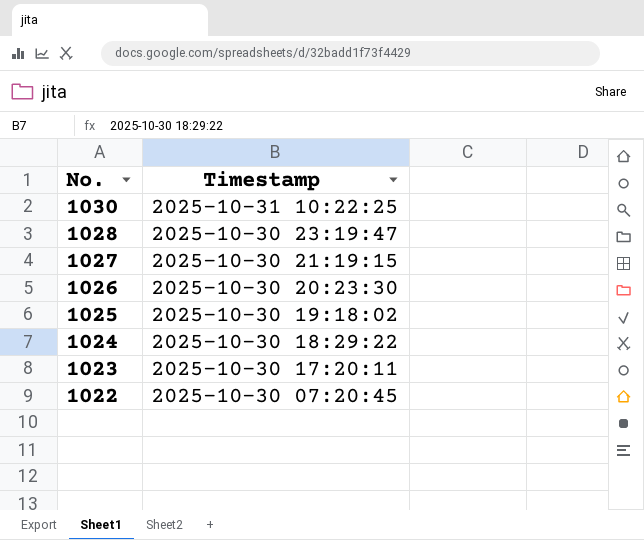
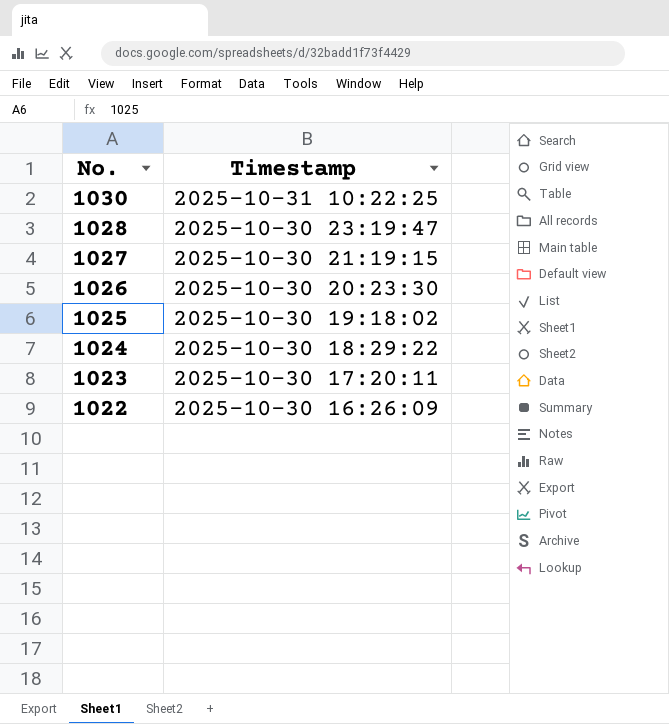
1022 | Timestamp: 2025-10-30 07:20:45 -> 2025-10-30 16:26:09

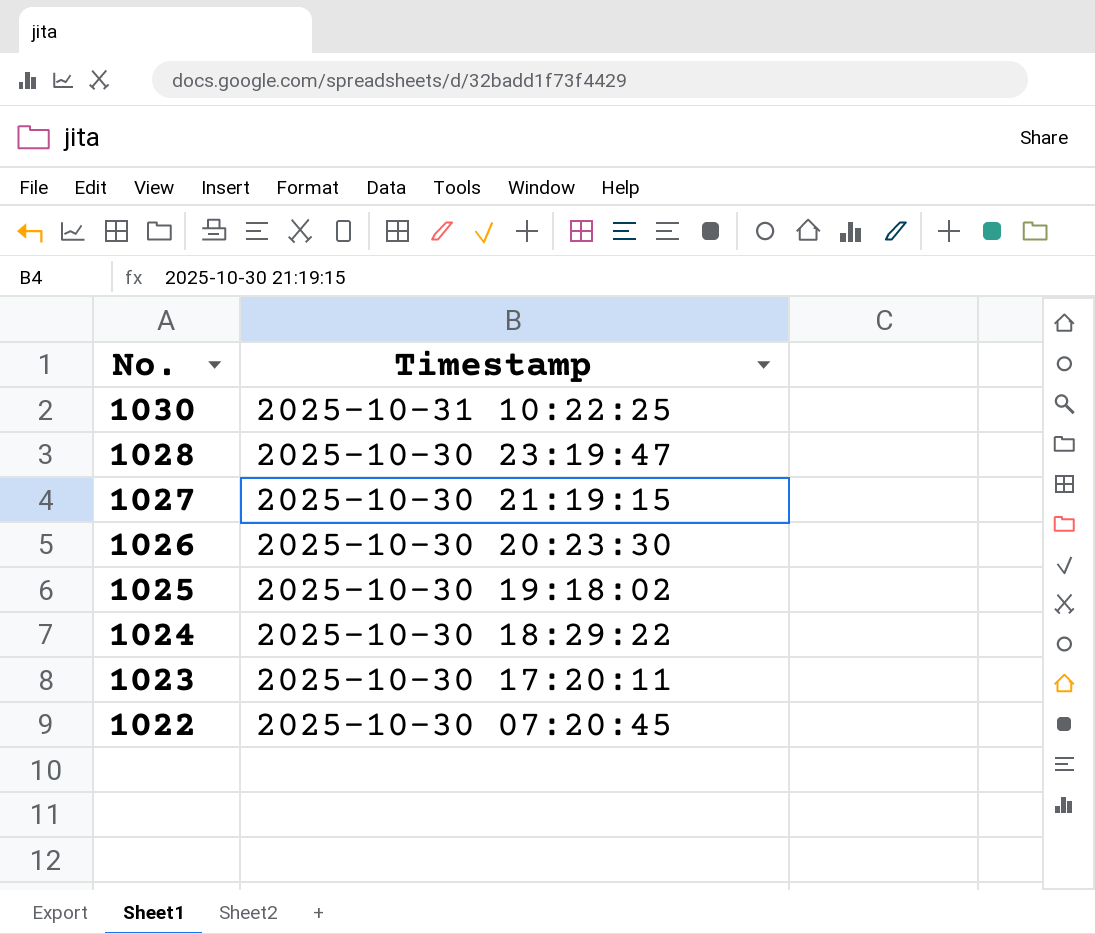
1022 | Timestamp: 2025-10-30 16:26:09 -> 2025-10-30 07:20:45

